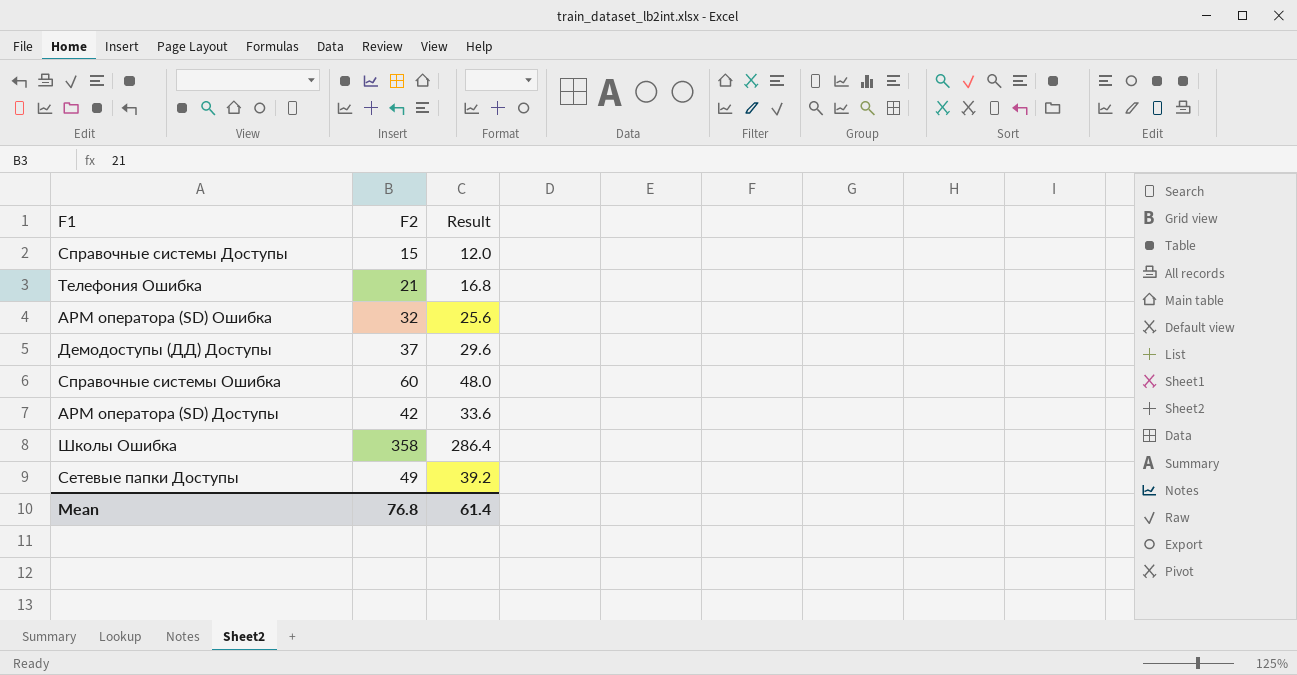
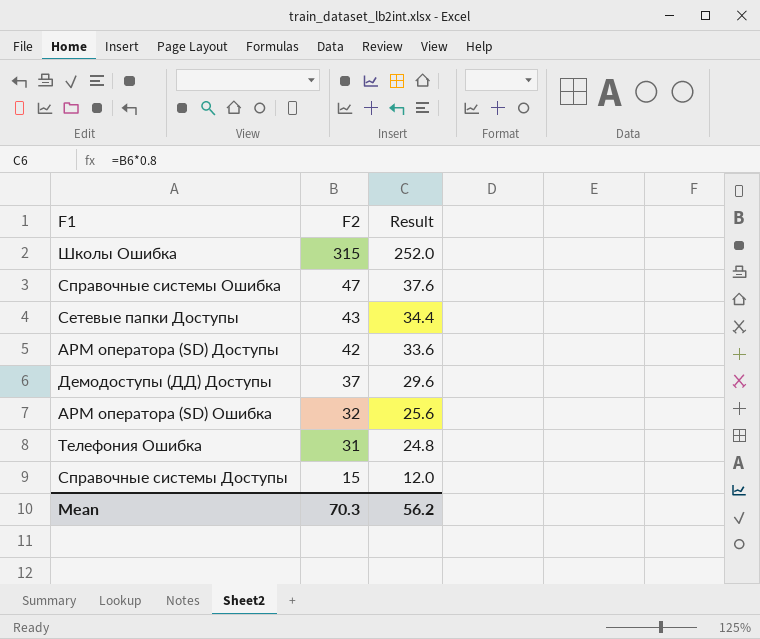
row order: none -> F2 descending
Школы Ошибка | F2: 358 -> 315
Школы Ошибка | Result: 286.4 -> 252.0
Справочные системы Ошибка | F2: 60 -> 47
Справочные системы Ошибка | Result: 48.0 -> 37.6
Сетевые папки Доступы | F2: 49 -> 43
Сетевые папки Доступы | Result: 39.2 -> 34.4
Телефония Ошибка | F2: 21 -> 31
Телефония Ошибка | Result: 16.8 -> 24.8
Mean | F2: 76.8 -> 70.3
Mean | Result: 61.4 -> 56.2

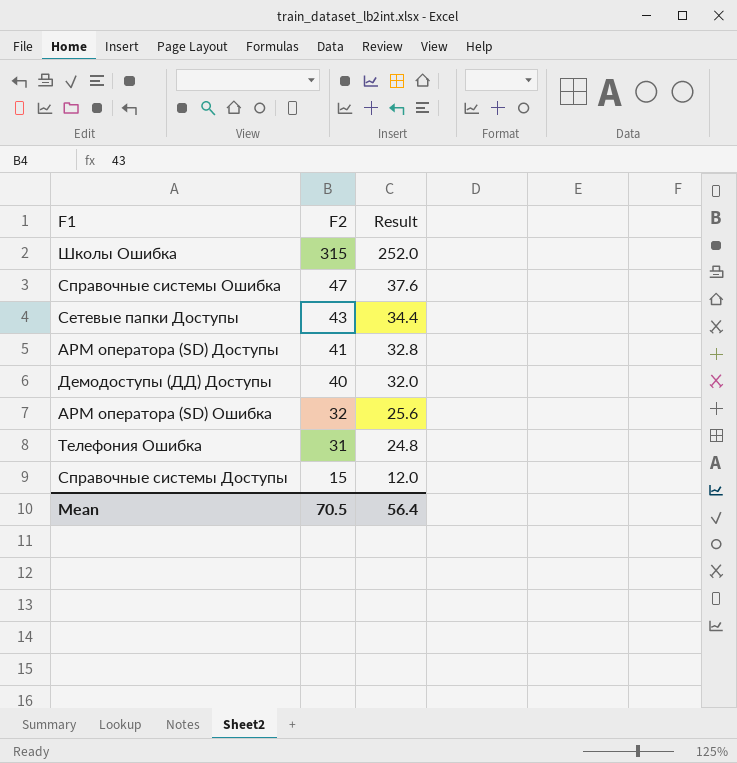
АРМ оператора (SD) Доступы | F2: 42 -> 41
АРМ оператора (SD) Доступы | Result: 33.6 -> 32.8
Демодоступы (ДД) Доступы | F2: 37 -> 40
Демодоступы (ДД) Доступы | Result: 29.6 -> 32.0
Mean | F2: 70.3 -> 70.5
Mean | Result: 56.2 -> 56.4

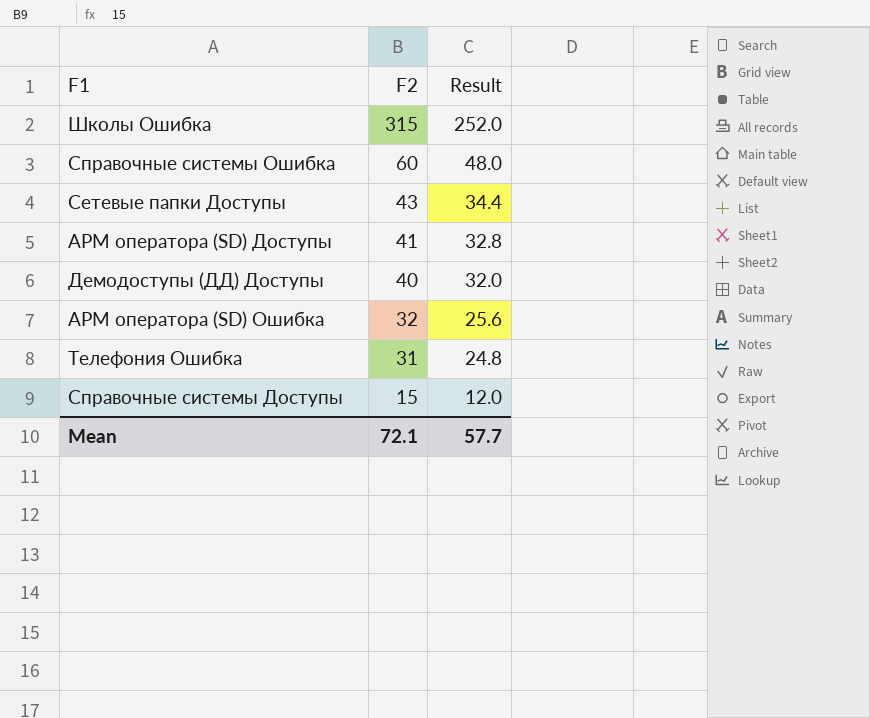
Справочные системы Ошибка | F2: 47 -> 60
Справочные системы Ошибка | Result: 37.6 -> 48.0
Mean | F2: 70.5 -> 72.1
Mean | Result: 56.4 -> 57.7

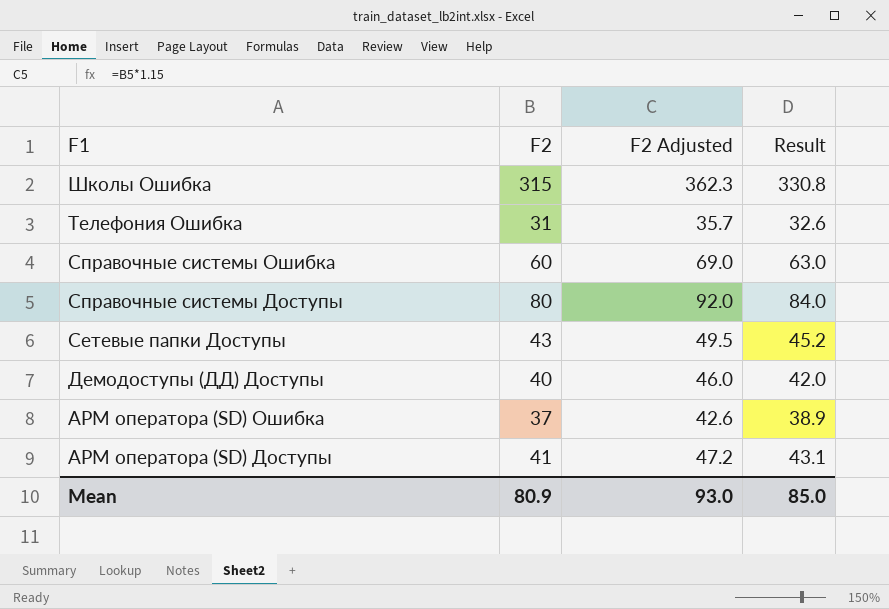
row order: F2 descending -> F1 descending
column F2 Adjusted | formula: none -> [F2] * 1.15
column Result | formula: [F2] * 0.8 -> [F2] * 1.05
Справочные системы Доступы | F2: 15 -> 80
АРМ оператора (SD) Ошибка | F2: 32 -> 37
Mean | F2: 72.1 -> 80.9
Mean | Result: 57.7 -> 85.0

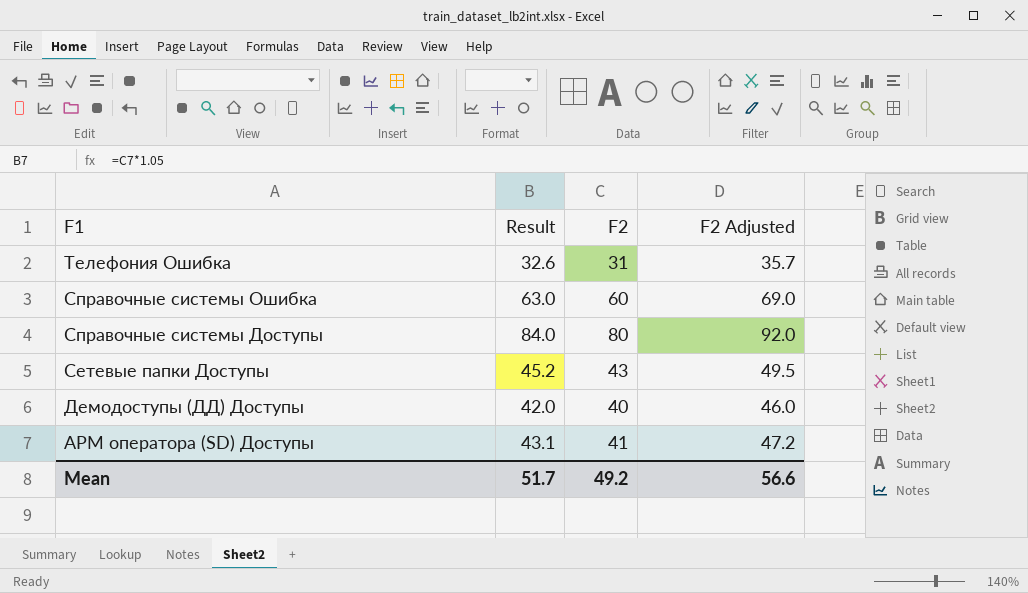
column Result | position: 4 -> 2
row Школы Ошибка: 315 | 362.3 | 330.8 -> none
row АРМ оператора (SD) Ошибка: 37 | 42.6 | 38.9 -> none
Mean | Result: 85.0 -> 51.7
Mean | F2: 80.9 -> 49.2
Mean | F2 Adjusted: 93.0 -> 56.6

